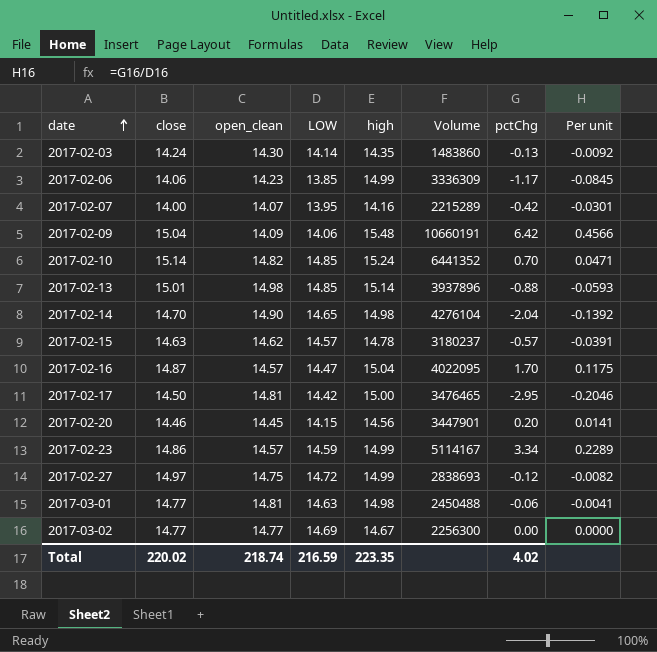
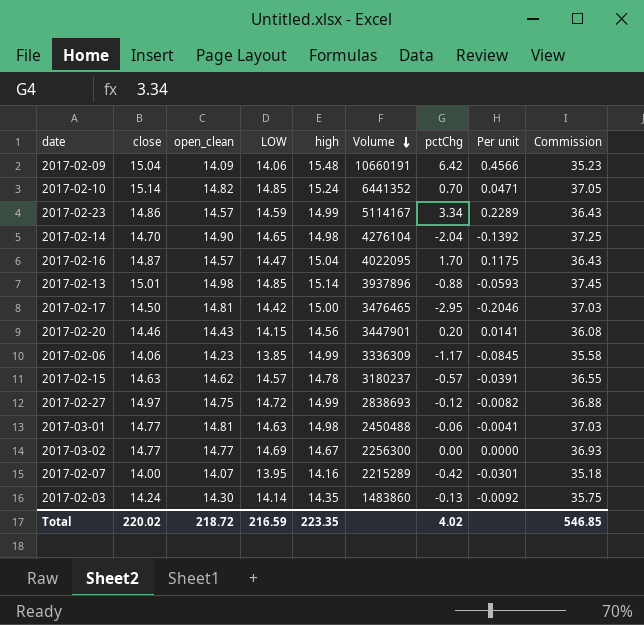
row order: date ascending -> Volume descending
column Commission | formula: none -> [open_clean] * 2.5
2017-02-20 | open_clean: 14.45 -> 14.43
Total | open_clean: 218.74 -> 218.72

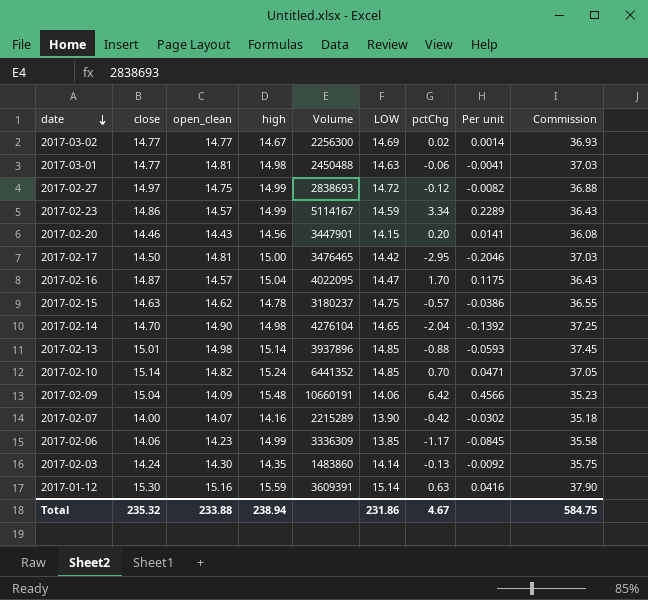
row order: Volume descending -> date descending
column LOW | position: 4 -> 6
2017-03-02 | pctChg: 0.00 -> 0.02
2017-03-02 | Per unit: 0.0000 -> 0.0014
2017-02-15 | LOW: 14.57 -> 14.75
2017-02-15 | Per unit: -0.0391 -> -0.0386
2017-02-07 | LOW: 13.95 -> 13.90
2017-02-07 | Per unit: -0.0301 -> -0.0302
row 2017-01-12: none -> 15.30 | 15.16 | 15.59 | 3609391 | 15.14 | 0.63 | 0.0416 | 37.90
Total | close: 220.02 -> 235.32
Total | open_clean: 218.72 -> 233.88
Total | high: 223.35 -> 238.94
Total | LOW: 216.59 -> 231.86
Total | pctChg: 4.02 -> 4.67
Total | Commission: 546.85 -> 584.75

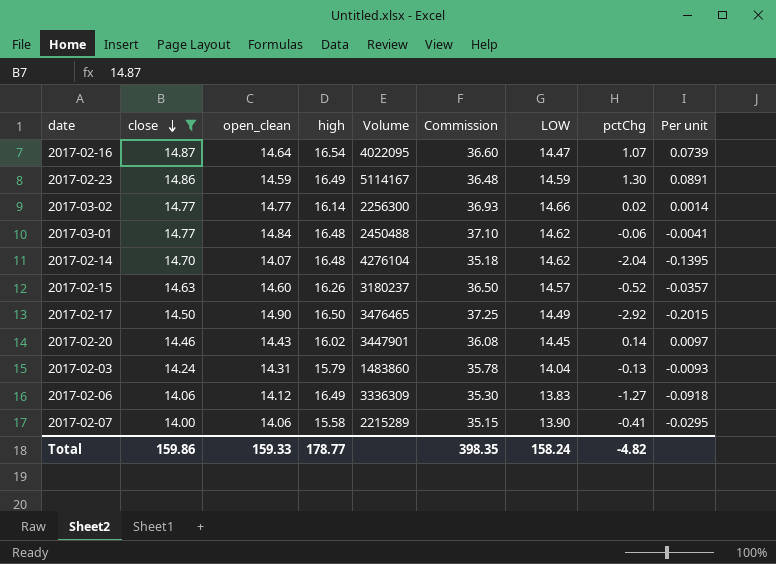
filter: none -> close <= 14.87
row order: date descending -> close descending
column Commission | position: 9 -> 6
2017-02-16 | open_clean: 14.57 -> 14.64
2017-02-16 | high: 15.04 -> 16.54
2017-02-16 | Commission: 36.43 -> 36.60
2017-02-16 | pctChg: 1.70 -> 1.07
2017-02-16 | Per unit: 0.1175 -> 0.0739
2017-02-23 | open_clean: 14.57 -> 14.59
2017-02-23 | high: 14.99 -> 16.49
2017-02-23 | Commission: 36.43 -> 36.48
2017-02-23 | pctChg: 3.34 -> 1.30
2017-02-23 | Per unit: 0.2289 -> 0.0891
2017-03-02 | high: 14.67 -> 16.14
2017-03-02 | LOW: 14.69 -> 14.66
2017-03-01 | open_clean: 14.81 -> 14.84
2017-03-01 | high: 14.98 -> 16.48
2017-03-01 | Commission: 37.03 -> 37.10
2017-03-01 | LOW: 14.63 -> 14.62
2017-02-14 | open_clean: 14.90 -> 14.07
2017-02-14 | high: 14.98 -> 16.48
2017-02-14 | Commission: 37.25 -> 35.18
2017-02-14 | LOW: 14.65 -> 14.62
2017-02-14 | Per unit: -0.1392 -> -0.1395
2017-02-15 | open_clean: 14.62 -> 14.60
2017-02-15 | high: 14.78 -> 16.26
2017-02-15 | Commission: 36.55 -> 36.50
2017-02-15 | LOW: 14.75 -> 14.57
2017-02-15 | pctChg: -0.57 -> -0.52
2017-02-15 | Per unit: -0.0386 -> -0.0357
2017-02-17 | open_clean: 14.81 -> 14.90
2017-02-17 | high: 15.00 -> 16.50
2017-02-17 | Commission: 37.03 -> 37.25
2017-02-17 | LOW: 14.42 -> 14.49
2017-02-17 | pctChg: -2.95 -> -2.92
2017-02-17 | Per unit: -0.2046 -> -0.2015
2017-02-20 | high: 14.56 -> 16.02
2017-02-20 | LOW: 14.15 -> 14.45
2017-02-20 | pctChg: 0.20 -> 0.14
2017-02-20 | Per unit: 0.0141 -> 0.0097
2017-02-03 | open_clean: 14.30 -> 14.31
2017-02-03 | high: 14.35 -> 15.79
2017-02-03 | Commission: 35.75 -> 35.78
2017-02-03 | LOW: 14.14 -> 14.04
2017-02-03 | Per unit: -0.0092 -> -0.0093
2017-02-06 | open_clean: 14.23 -> 14.12
2017-02-06 | high: 14.99 -> 16.49
2017-02-06 | Commission: 35.58 -> 35.30
2017-02-06 | LOW: 13.85 -> 13.83
2017-02-06 | pctChg: -1.17 -> -1.27
2017-02-06 | Per unit: -0.0845 -> -0.0918
2017-02-07 | open_clean: 14.07 -> 14.06
2017-02-07 | high: 14.16 -> 15.58
2017-02-07 | Commission: 35.18 -> 35.15
2017-02-07 | pctChg: -0.42 -> -0.41
2017-02-07 | Per unit: -0.0302 -> -0.0295
Total | close: 235.32 -> 159.86
Total | open_clean: 233.88 -> 159.33
Total | high: 238.94 -> 178.77
Total | Commission: 584.75 -> 398.35
Total | LOW: 231.86 -> 158.24
Total | pctChg: 4.67 -> -4.82

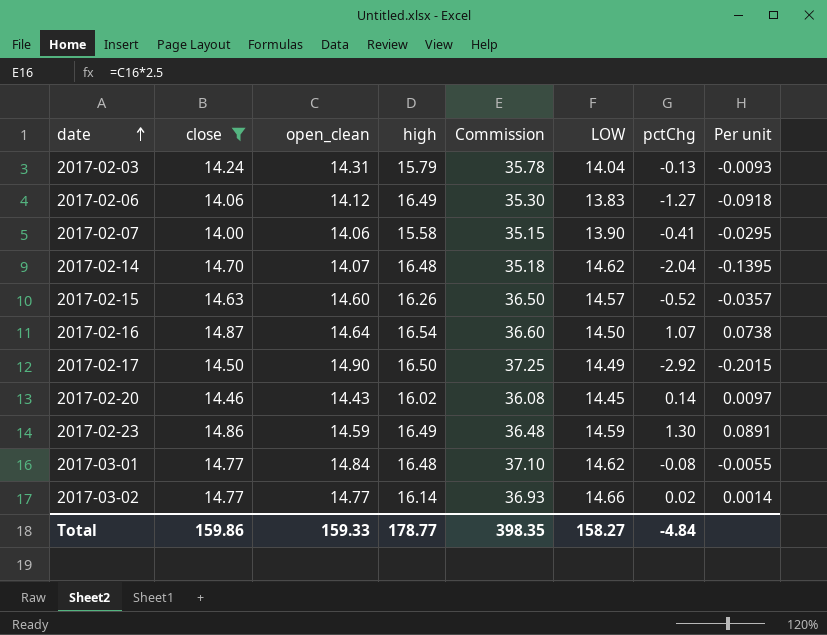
row order: close descending -> date ascending
column Volume | position: 5 -> none
2017-02-16 | LOW: 14.47 -> 14.50
2017-02-16 | Per unit: 0.0739 -> 0.0738
2017-03-01 | pctChg: -0.06 -> -0.08
2017-03-01 | Per unit: -0.0041 -> -0.0055
Total | LOW: 158.24 -> 158.27
Total | pctChg: -4.82 -> -4.84

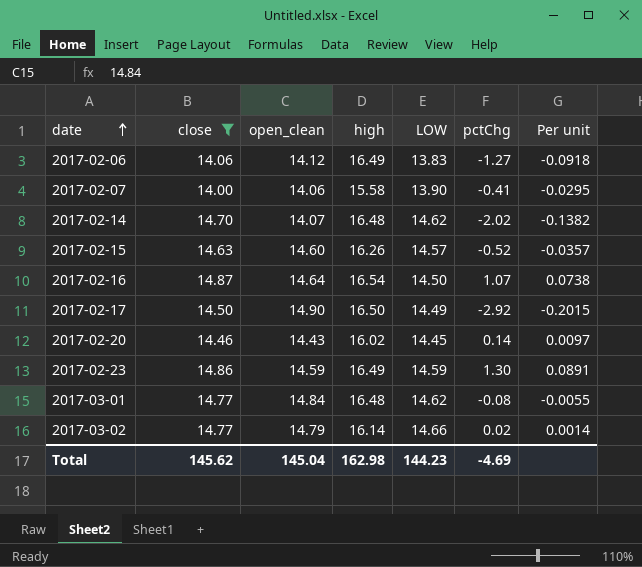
column Commission | formula: [open_clean] * 2.5 -> none
row 2017-02-03: 14.24 | 14.31 | 15.79 | 35.78 | 14.04 | -0.13 | -0.0093 -> none
2017-02-14 | pctChg: -2.04 -> -2.02
2017-02-14 | Per unit: -0.1395 -> -0.1382
2017-03-02 | open_clean: 14.77 -> 14.79
Total | close: 159.86 -> 145.62
Total | open_clean: 159.33 -> 145.04
Total | high: 178.77 -> 162.98
Total | LOW: 158.27 -> 144.23
Total | pctChg: -4.84 -> -4.69

